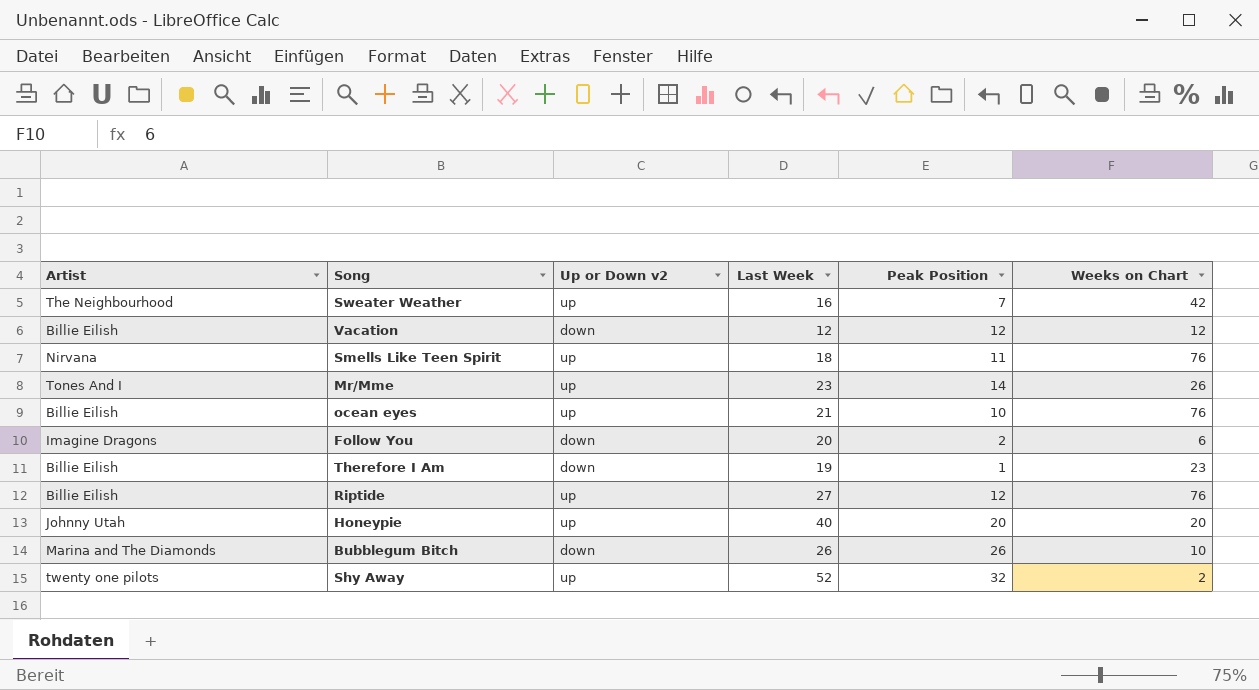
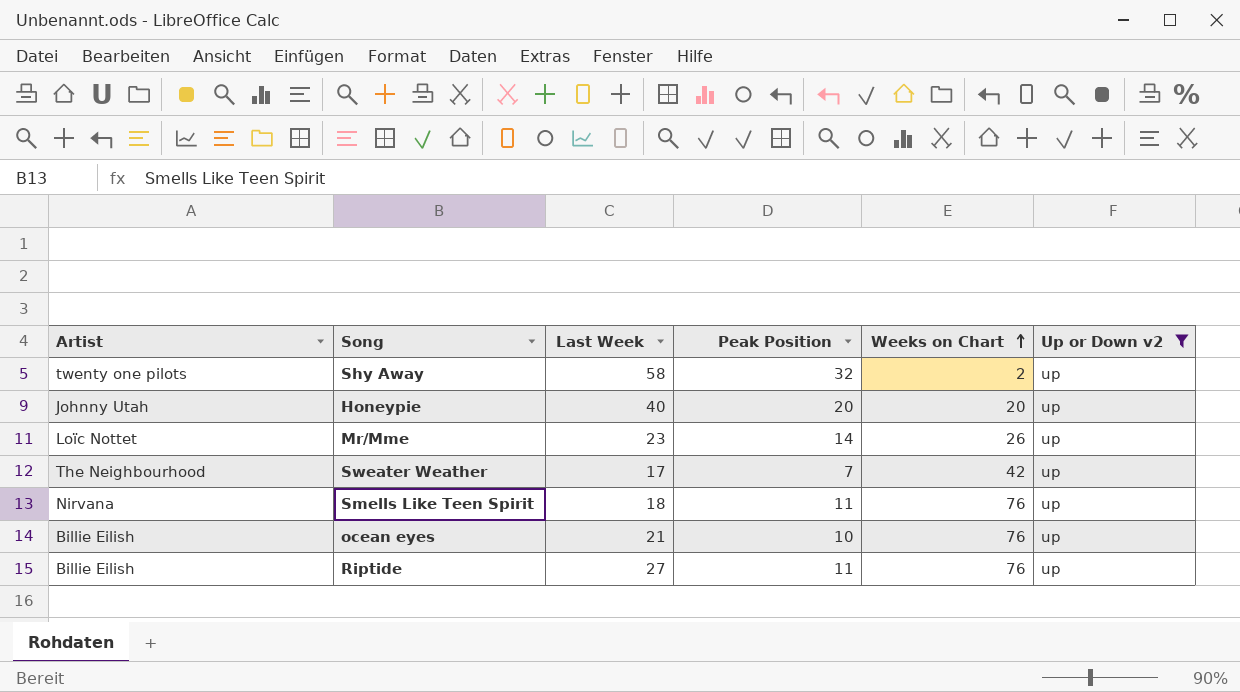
filter: none -> Up or Down v2 = up
row order: none -> Weeks on Chart ascending
column Up or Down v2 | position: 3 -> 6
Shy Away | Last Week: 52 -> 58
Mr/Mme | Artist: Tones And I -> Loïc Nottet
Sweater Weather | Last Week: 16 -> 17
Riptide | Peak Position: 12 -> 11

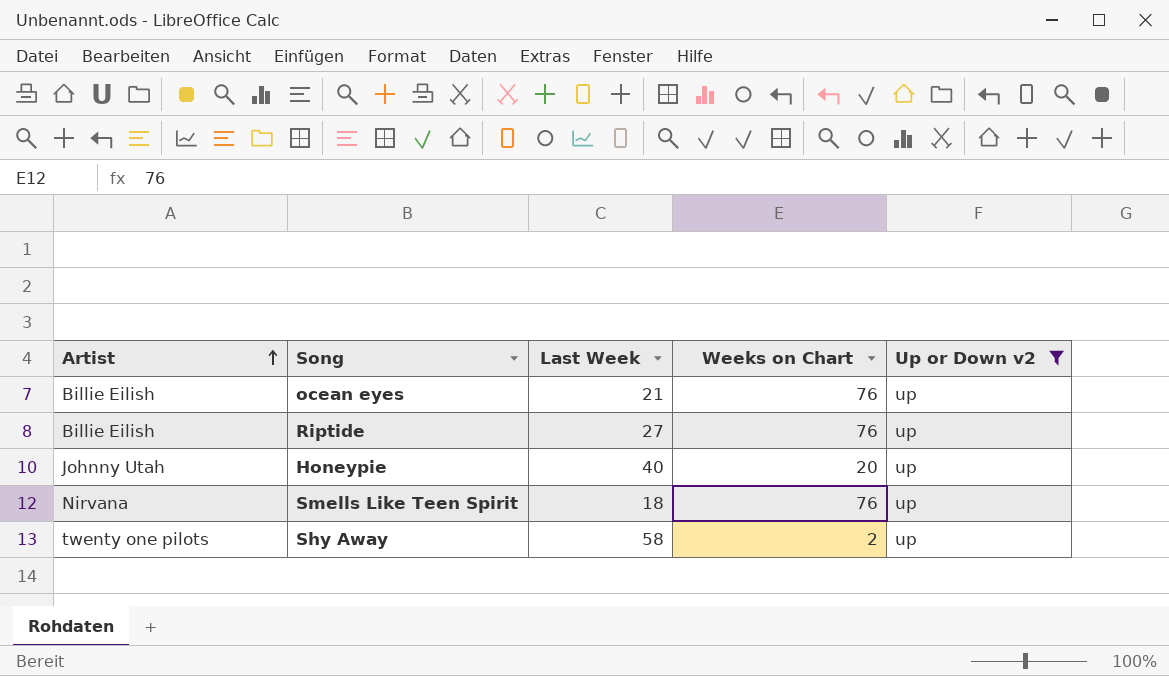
row order: Weeks on Chart ascending -> Artist ascending
column Peak Position | position: 4 -> none
row Mr/Mme: Loïc Nottet | 23 | 14 | 26 | up -> none
row Sweater Weather: The Neighbourhood | 17 | 7 | 42 | up -> none

